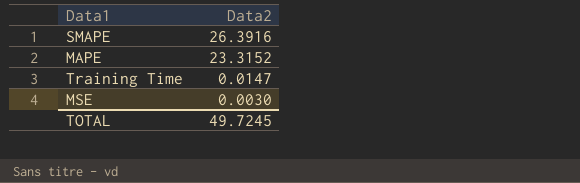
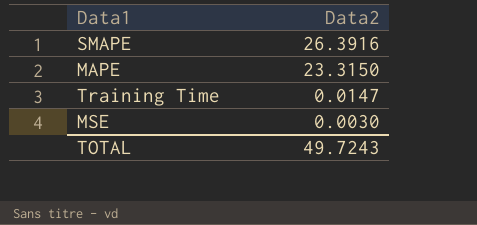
MAPE | Data2: 23.3152 -> 23.3150
TOTAL | Data2: 49.7245 -> 49.7243

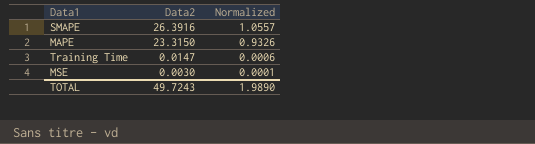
column Normalized | formula: none -> [Data2] * 0.04

